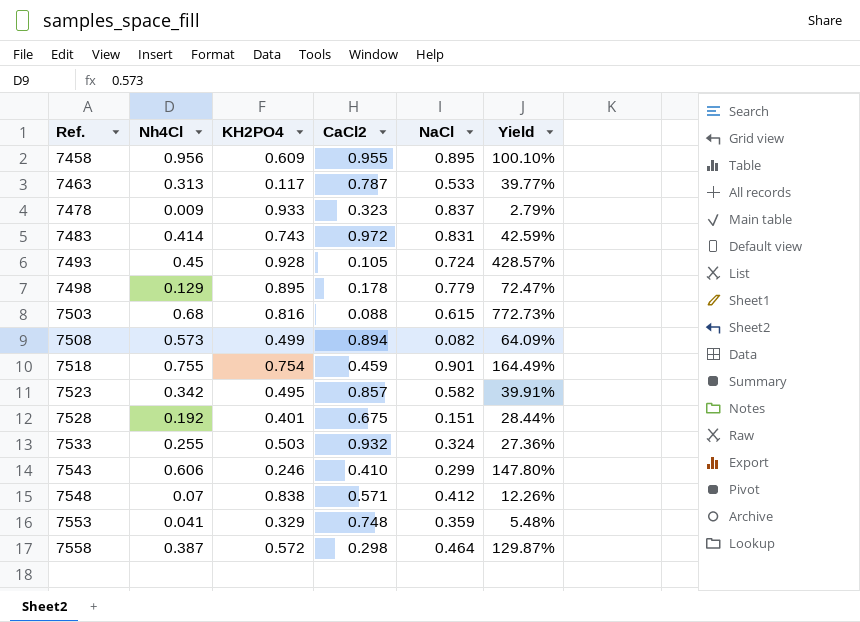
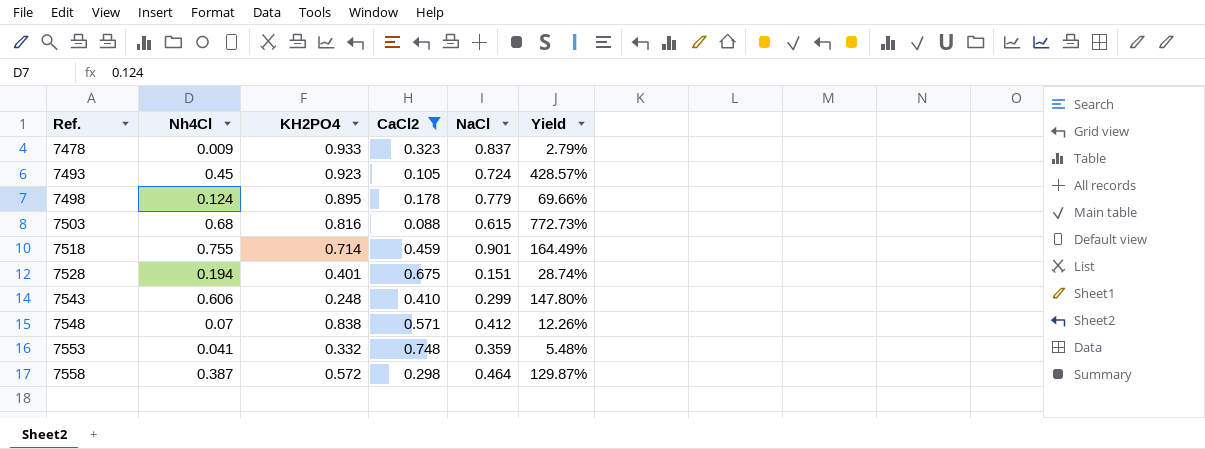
filter: none -> CaCl2 <= 0.748
7493 | KH2PO4: 0.928 -> 0.923
7498 | Nh4Cl: 0.129 -> 0.124
7498 | Yield: 72.47% -> 69.66%
7518 | KH2PO4: 0.754 -> 0.714
7528 | Nh4Cl: 0.192 -> 0.194
7528 | Yield: 28.44% -> 28.74%
7543 | KH2PO4: 0.246 -> 0.248
7553 | KH2PO4: 0.329 -> 0.332

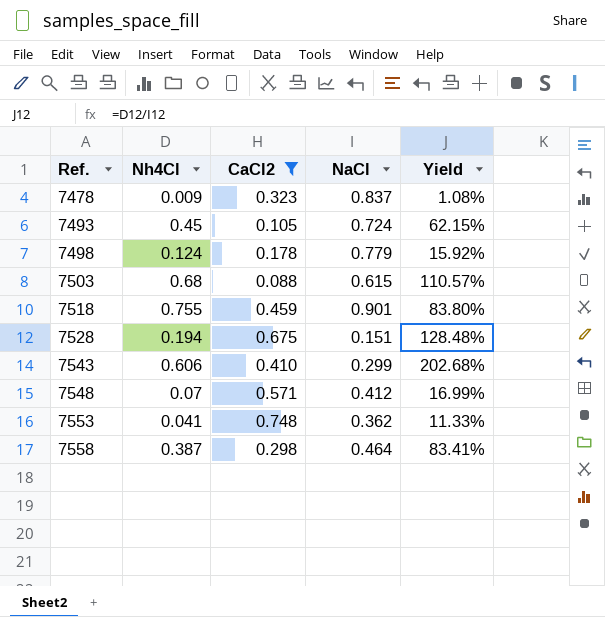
column KH2PO4 | position: 3 -> none
column Yield | formula: [Nh4Cl] / [CaCl2] -> [Nh4Cl] / [NaCl]
7553 | NaCl: 0.359 -> 0.362

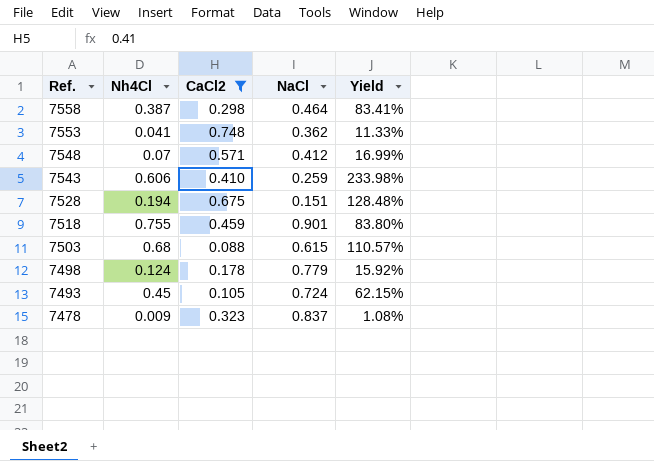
row order: Ref. ascending -> Ref. descending
7543 | NaCl: 0.299 -> 0.259
7543 | Yield: 202.68% -> 233.98%

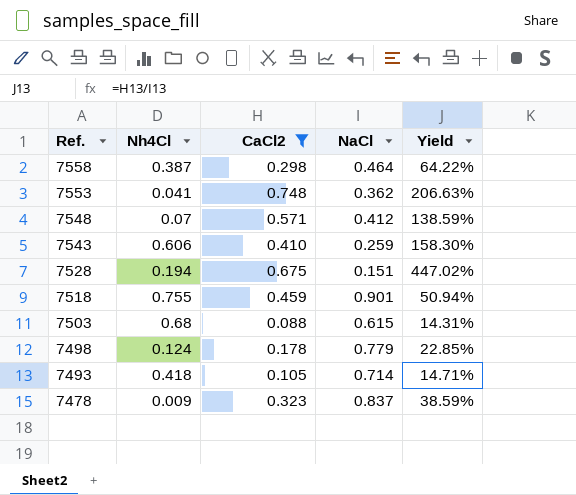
column Yield | formula: [Nh4Cl] / [NaCl] -> [CaCl2] / [NaCl]
7493 | Nh4Cl: 0.45 -> 0.418
7493 | NaCl: 0.724 -> 0.714

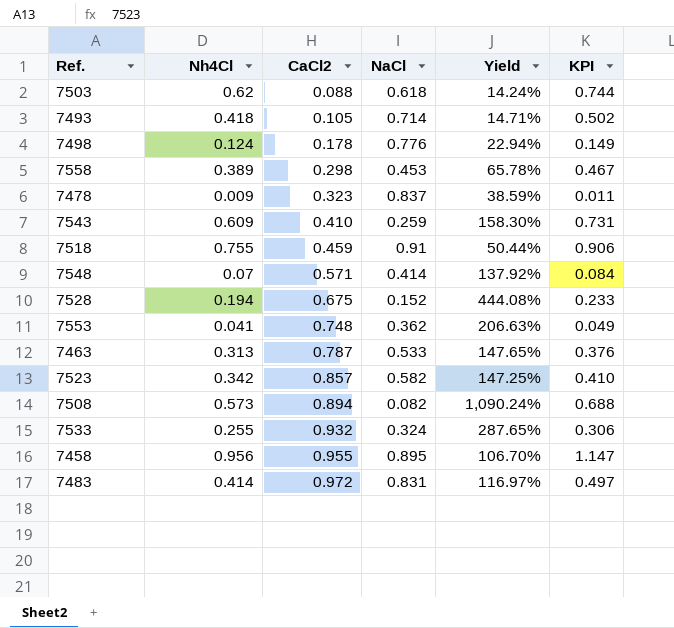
filter: CaCl2 <= 0.748 -> none
row order: Ref. descending -> CaCl2 ascending
column KPI | formula: none -> [Nh4Cl] * 1.2
7503 | Nh4Cl: 0.68 -> 0.62
7503 | NaCl: 0.615 -> 0.618
7503 | Yield: 14.31% -> 14.24%
7498 | NaCl: 0.779 -> 0.776
7498 | Yield: 22.85% -> 22.94%
7558 | Nh4Cl: 0.387 -> 0.389
7558 | NaCl: 0.464 -> 0.453
7558 | Yield: 64.22% -> 65.78%
7543 | Nh4Cl: 0.606 -> 0.609
7518 | NaCl: 0.901 -> 0.91
7518 | Yield: 50.94% -> 50.44%
7548 | NaCl: 0.412 -> 0.414
7548 | Yield: 138.59% -> 137.92%
7528 | NaCl: 0.151 -> 0.152
7528 | Yield: 447.02% -> 444.08%

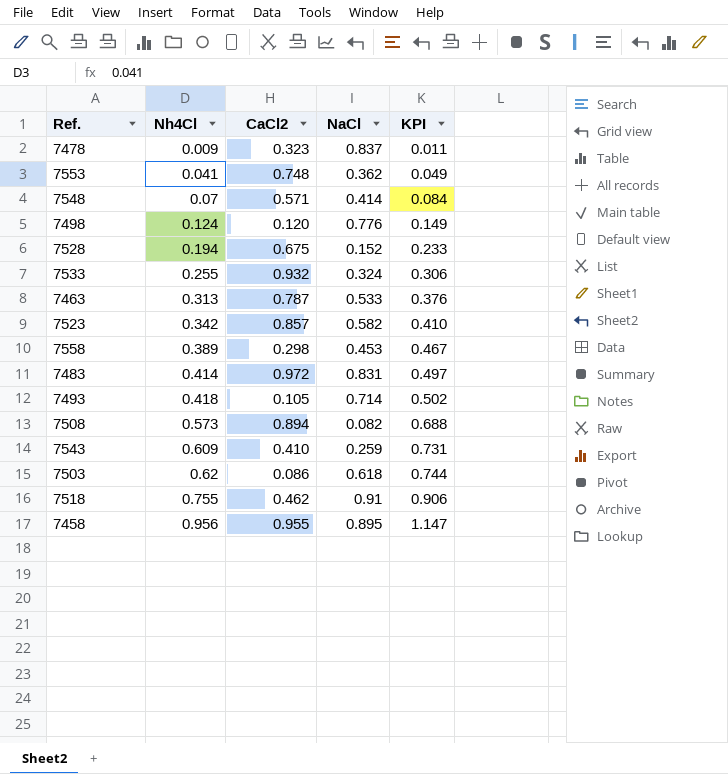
row order: CaCl2 ascending -> Nh4Cl ascending
column Yield | formula: [CaCl2] / [NaCl] -> none
7498 | CaCl2: 0.178 -> 0.120
7503 | CaCl2: 0.088 -> 0.086
7518 | CaCl2: 0.459 -> 0.462

